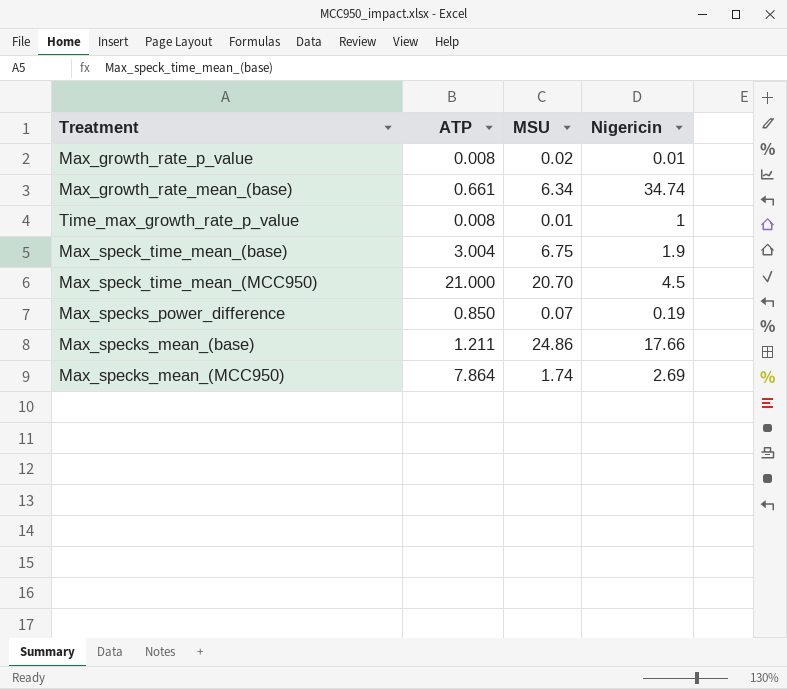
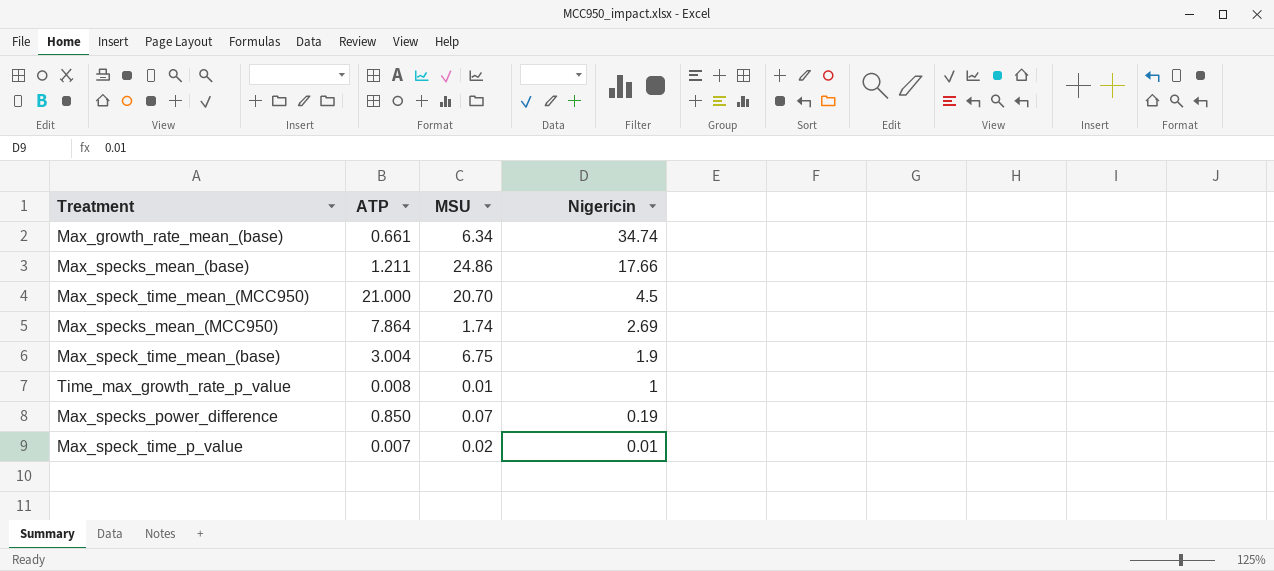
row order: none -> Nigericin descending
row Max_growth_rate_p_value: 0.008 | 0.02 | 0.01 -> none
row Max_speck_time_p_value: none -> 0.007 | 0.02 | 0.01

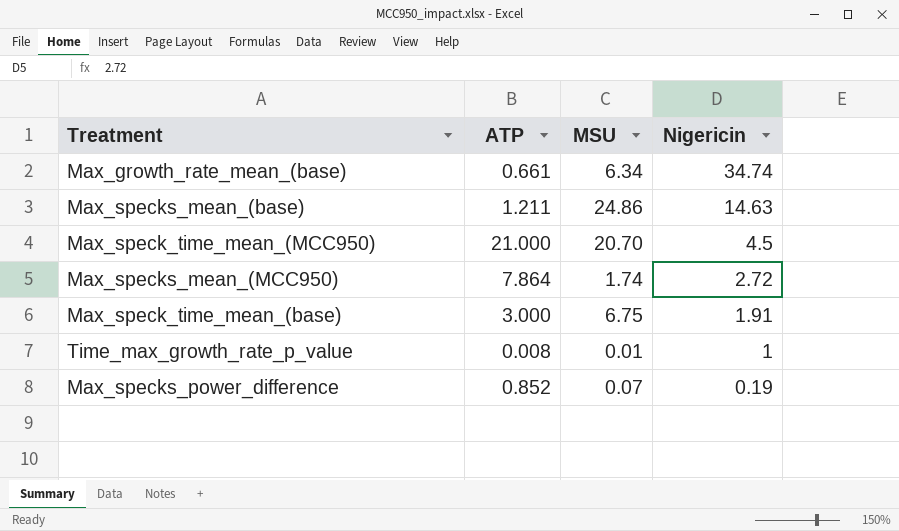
row Max_speck_time_p_value: 0.007 | 0.02 | 0.01 -> none
Max_specks_mean_(base) | Nigericin: 17.66 -> 14.63
Max_specks_mean_(MCC950) | Nigericin: 2.69 -> 2.72
Max_speck_time_mean_(base) | ATP: 3.004 -> 3.000
Max_speck_time_mean_(base) | Nigericin: 1.9 -> 1.91
Max_specks_power_difference | ATP: 0.850 -> 0.852

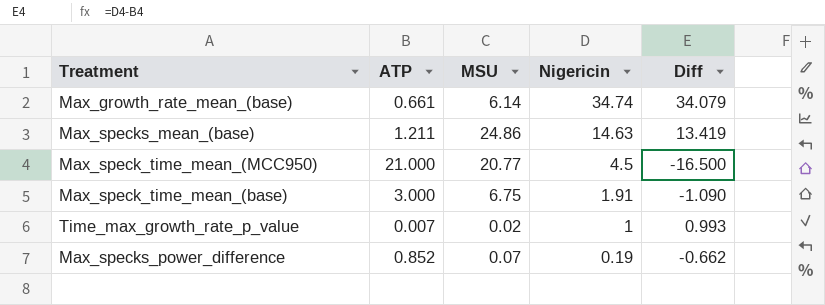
column Diff | formula: none -> [Nigericin] - [ATP]
row Max_specks_mean_(MCC950): 7.864 | 1.74 | 2.72 -> none
Max_growth_rate_mean_(base) | MSU: 6.34 -> 6.14
Max_speck_time_mean_(MCC950) | MSU: 20.70 -> 20.77
Time_max_growth_rate_p_value | ATP: 0.008 -> 0.007
Time_max_growth_rate_p_value | MSU: 0.01 -> 0.02

